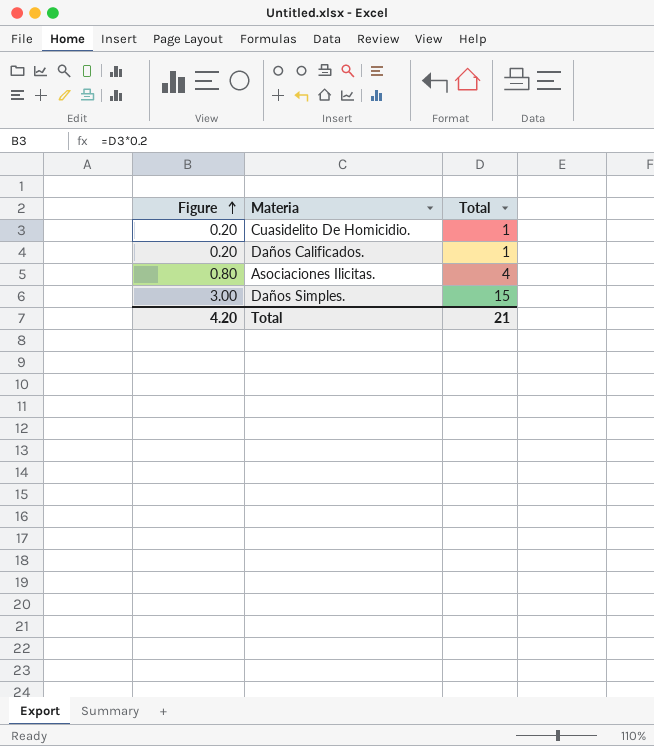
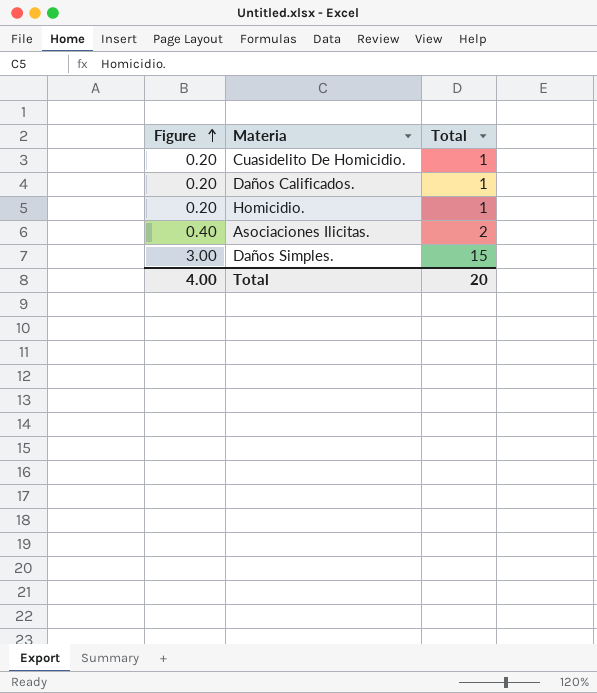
row Homicidio.: none -> 0.20 | 1
Asociaciones Ilicitas. | Figure: 0.80 -> 0.40
Asociaciones Ilicitas. | Total: 4 -> 2
Total | Figure: 4.20 -> 4.00
Total | Total: 21 -> 20

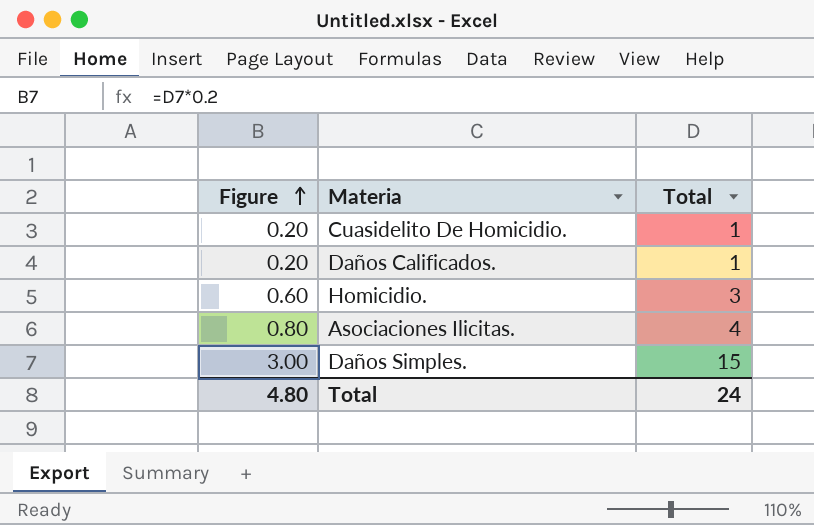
Homicidio. | Figure: 0.20 -> 0.60
Homicidio. | Total: 1 -> 3
Asociaciones Ilicitas. | Figure: 0.40 -> 0.80
Asociaciones Ilicitas. | Total: 2 -> 4
Total | Figure: 4.00 -> 4.80
Total | Total: 20 -> 24

